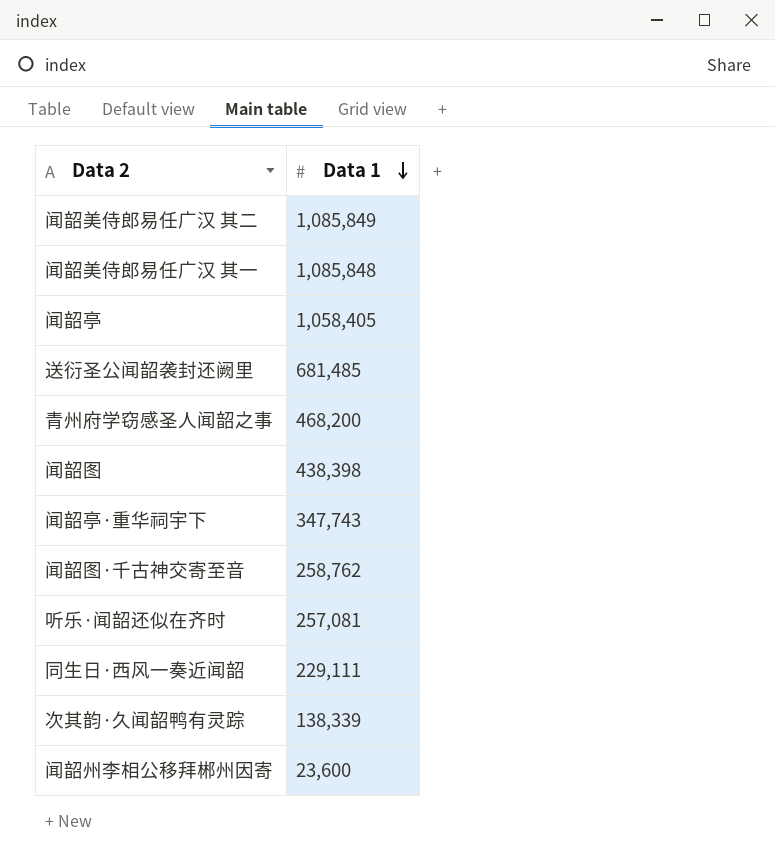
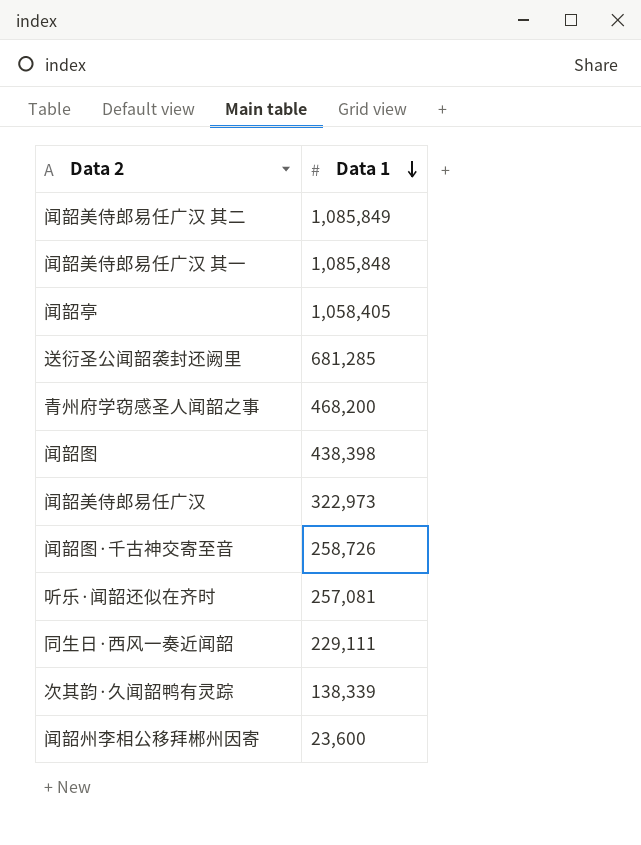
row 闻韶亭·重华祠宇下: 347,743 -> none
送衍圣公闻韶袭封还阙里 | Data 1: 681,485 -> 681,285
row 闻韶美侍郎易任广汉: none -> 322,973
闻韶图·千古神交寄至音 | Data 1: 258,762 -> 258,726

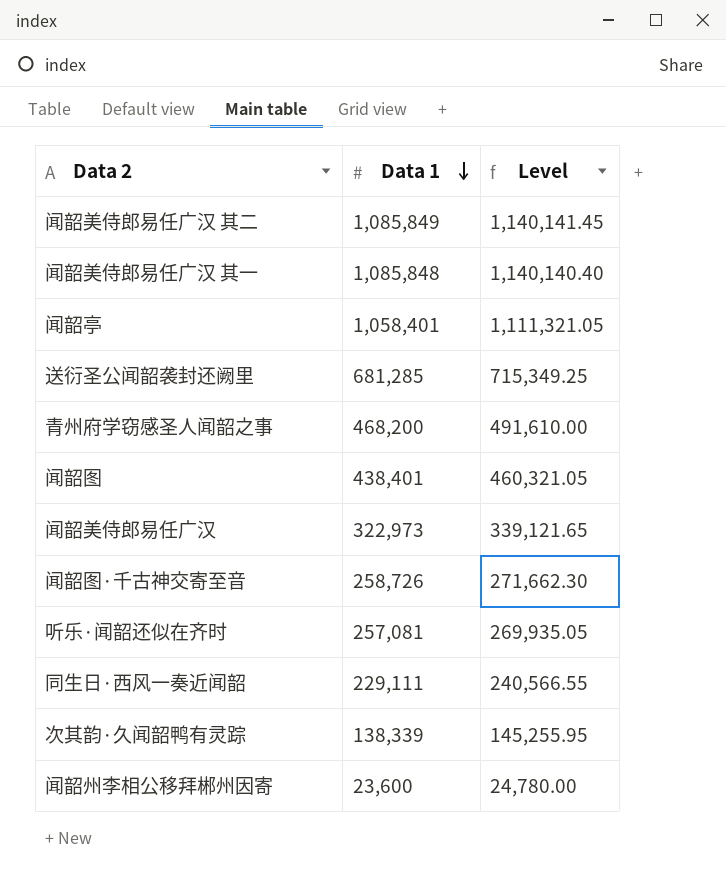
column Level | formula: none -> [Data 1] * 1.05
闻韶亭 | Data 1: 1,058,405 -> 1,058,401
闻韶图 | Data 1: 438,398 -> 438,401

